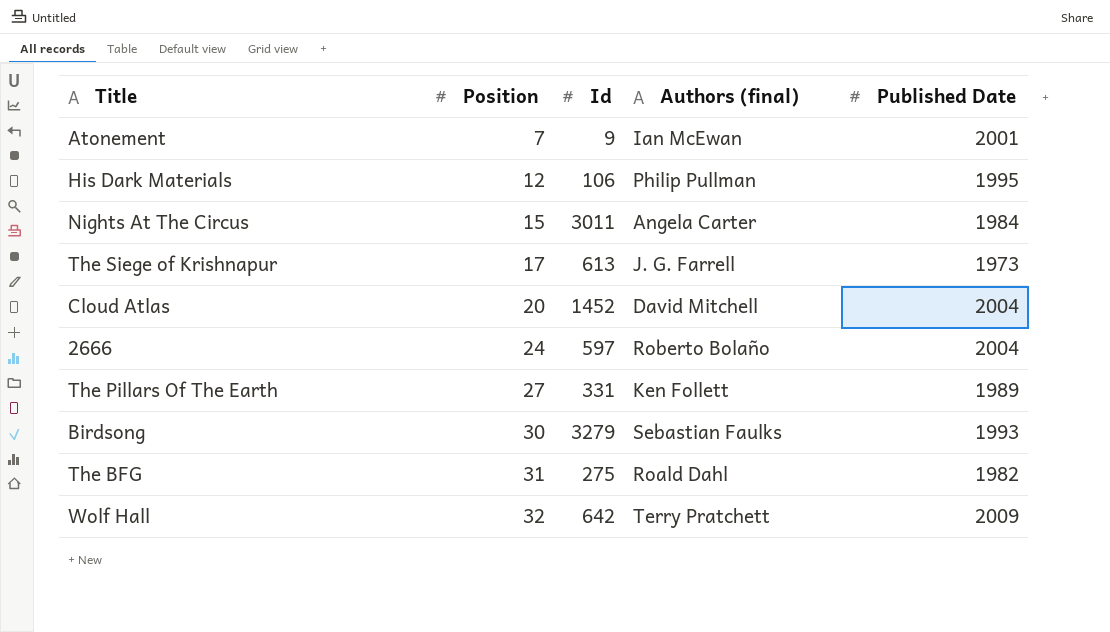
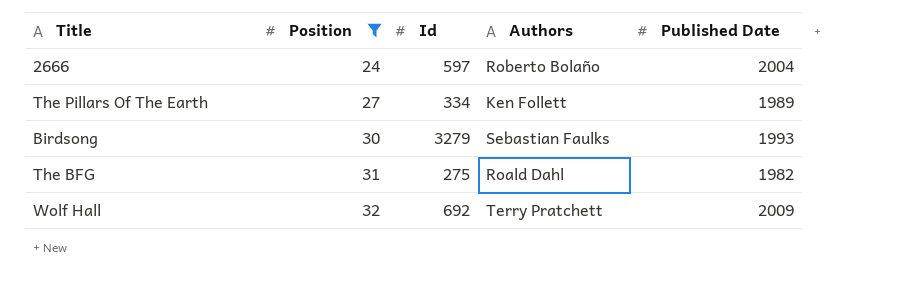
filter: none -> Position >= 24
column name: Authors (final) -> Authors
The Pillars Of The Earth | Id: 331 -> 334
Wolf Hall | Id: 642 -> 692

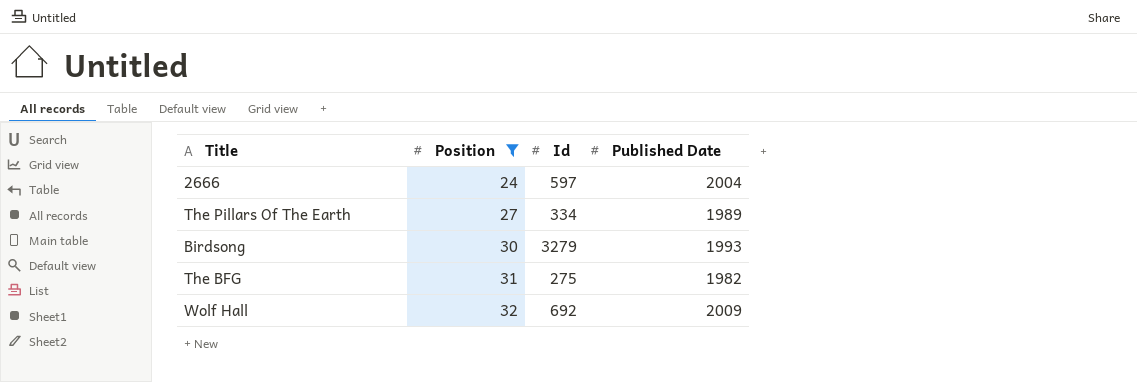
column Authors | position: 4 -> none

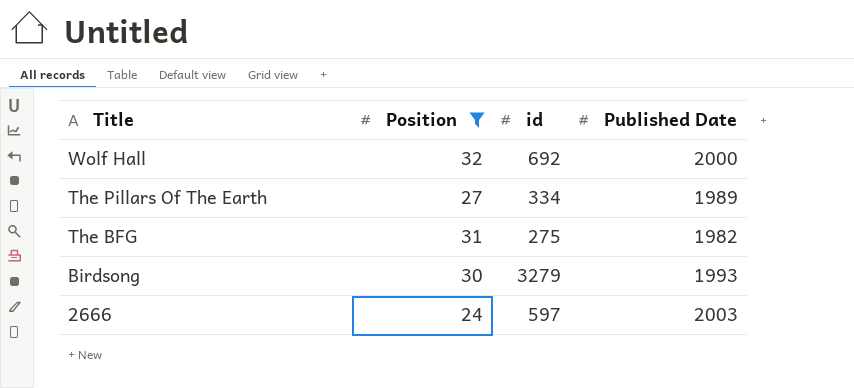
row order: Position ascending -> Title descending
column name: Id -> id
Wolf Hall | Published Date: 2009 -> 2000
2666 | Published Date: 2004 -> 2003

